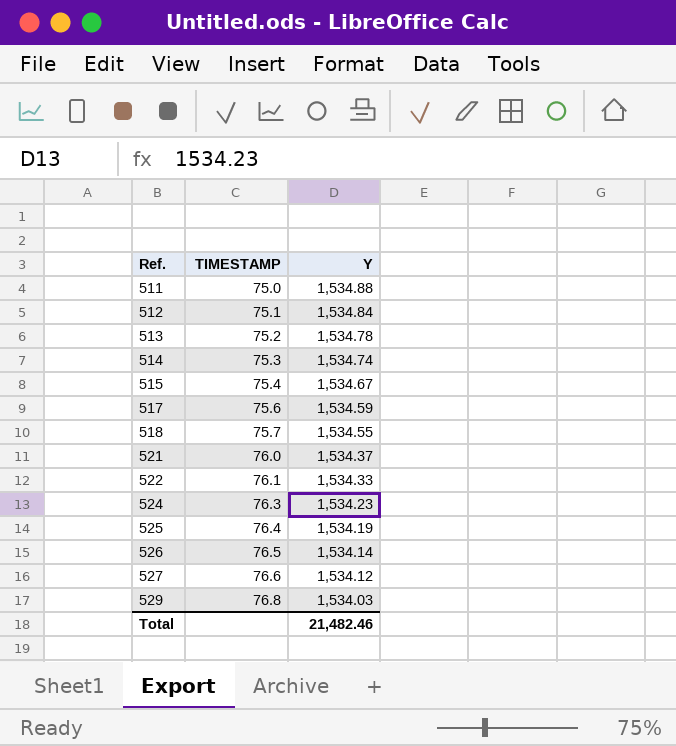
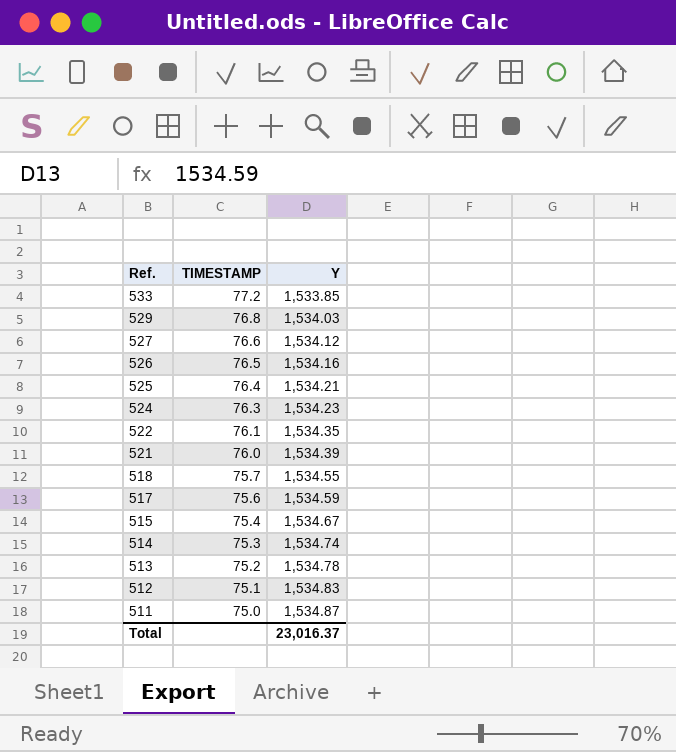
row order: Ref. ascending -> Ref. descending
row 533: none -> 77.2 | 1,533.85
526 | Y: 1,534.14 -> 1,534.16
525 | Y: 1,534.19 -> 1,534.21
522 | Y: 1,534.33 -> 1,534.35
521 | Y: 1,534.37 -> 1,534.39
512 | Y: 1,534.84 -> 1,534.83
511 | Y: 1,534.88 -> 1,534.87
Total | Y: 21,482.46 -> 23,016.37

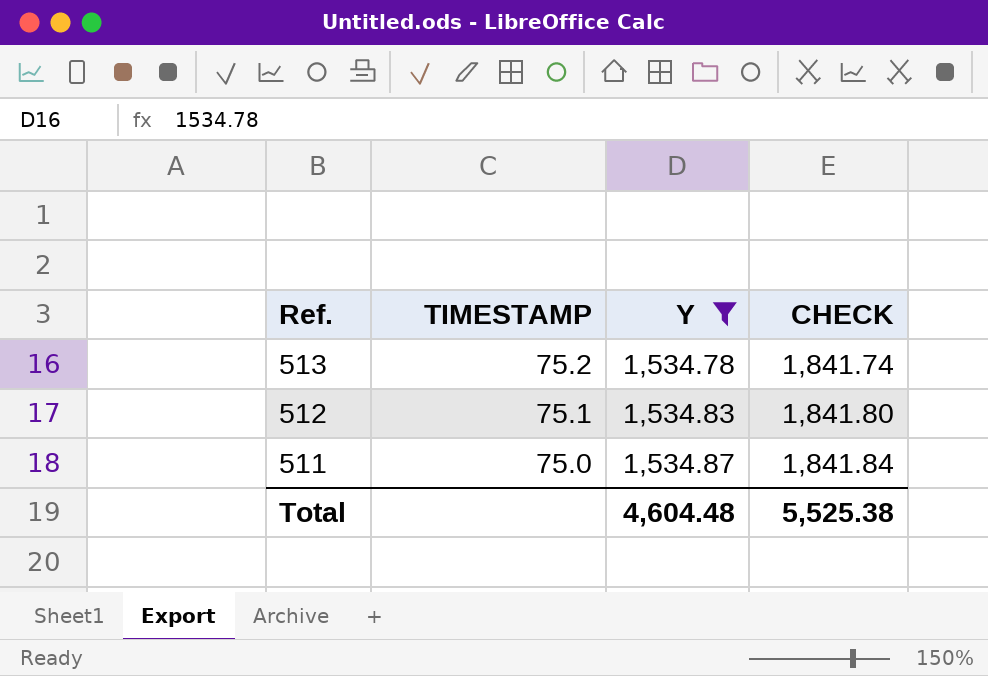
filter: none -> Y >= 1,534.78
column CHECK | formula: none -> [Y] * 1.2
Total | Y: 23,016.37 -> 4,604.48

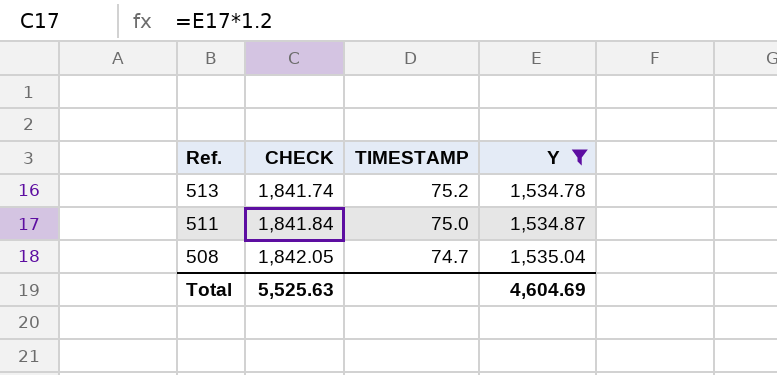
column CHECK | position: 4 -> 2
row 512: 75.1 | 1,534.83 | 1,841.80 -> none
row 508: none -> 1,842.05 | 74.7 | 1,535.04
Total | CHECK: 5,525.38 -> 5,525.63
Total | Y: 4,604.48 -> 4,604.69

